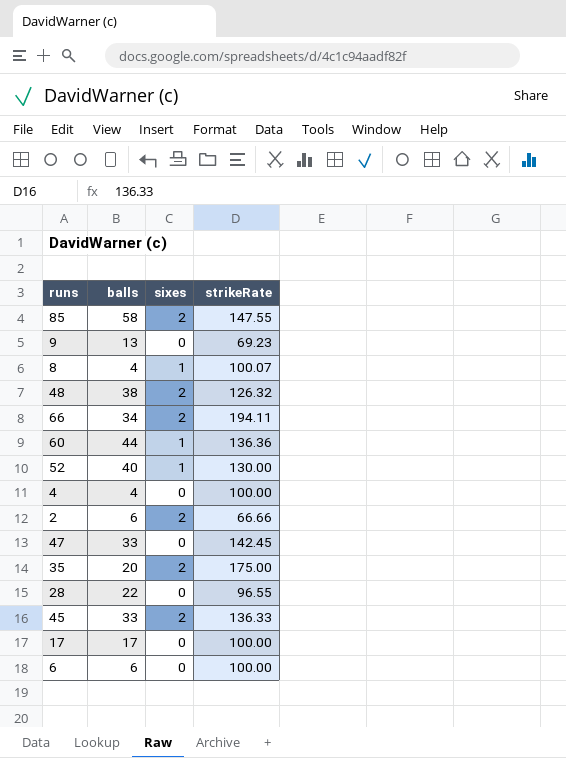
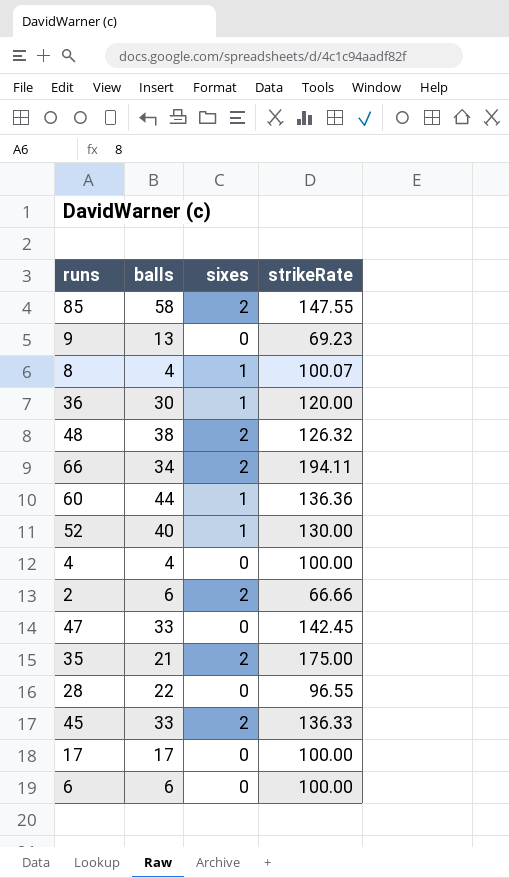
row 36: none -> 30 | 1 | 120.00
35 | balls: 20 -> 21

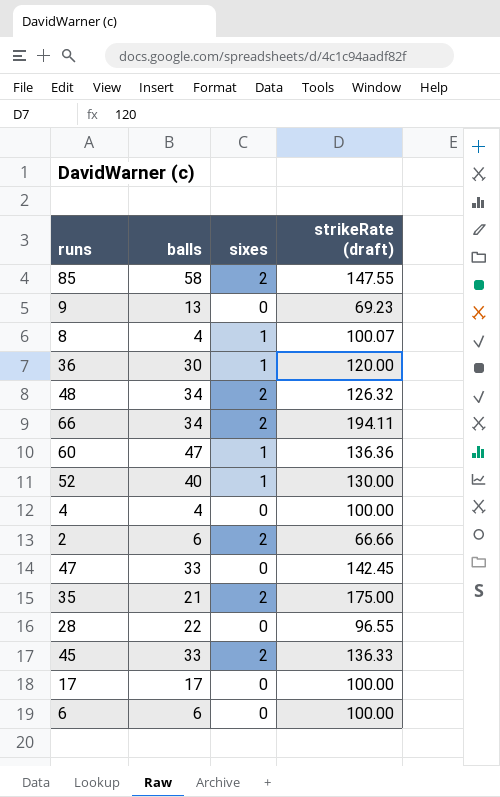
column name: strikeRate -> strikeRate (draft)
48 | balls: 38 -> 34
60 | balls: 44 -> 47

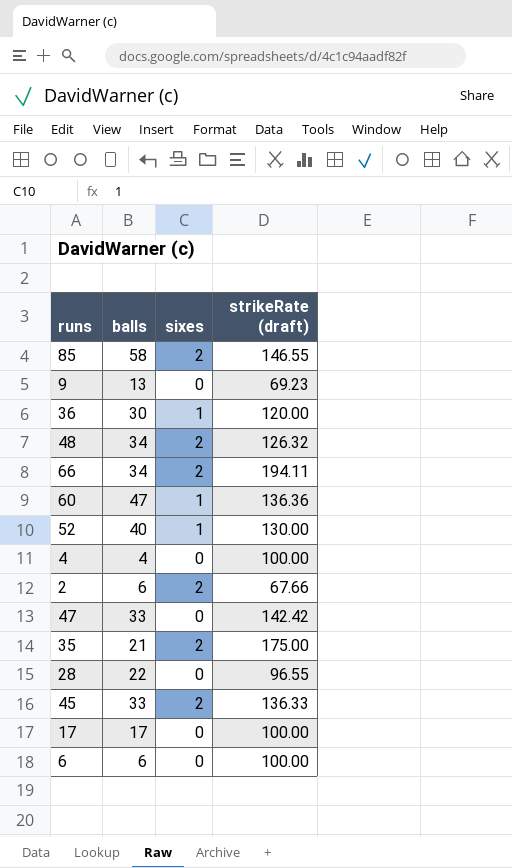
row 8: 4 | 1 | 100.07 -> none
85 | strikeRate (draft): 147.55 -> 146.55
2 | strikeRate (draft): 66.66 -> 67.66
47 | strikeRate (draft): 142.45 -> 142.42

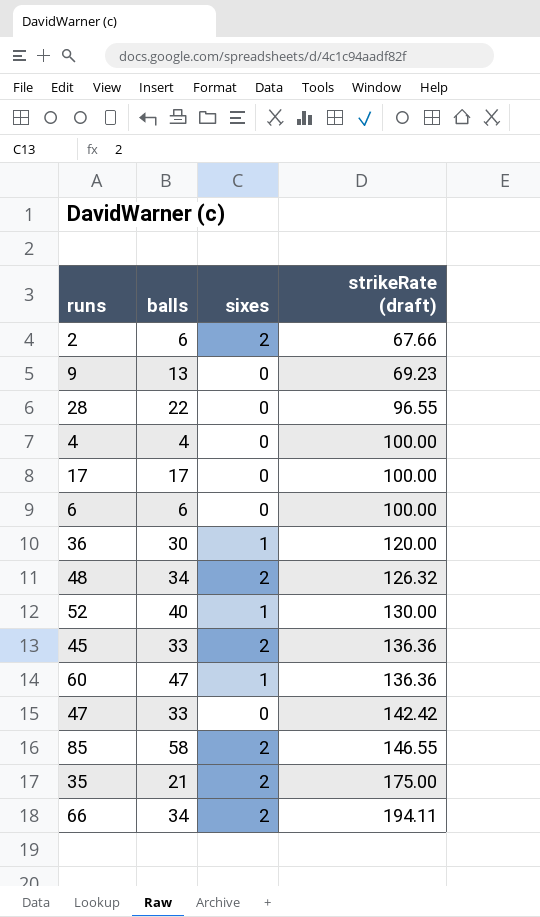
row order: none -> strikeRate (draft) ascending
45 | strikeRate (draft): 136.33 -> 136.36

